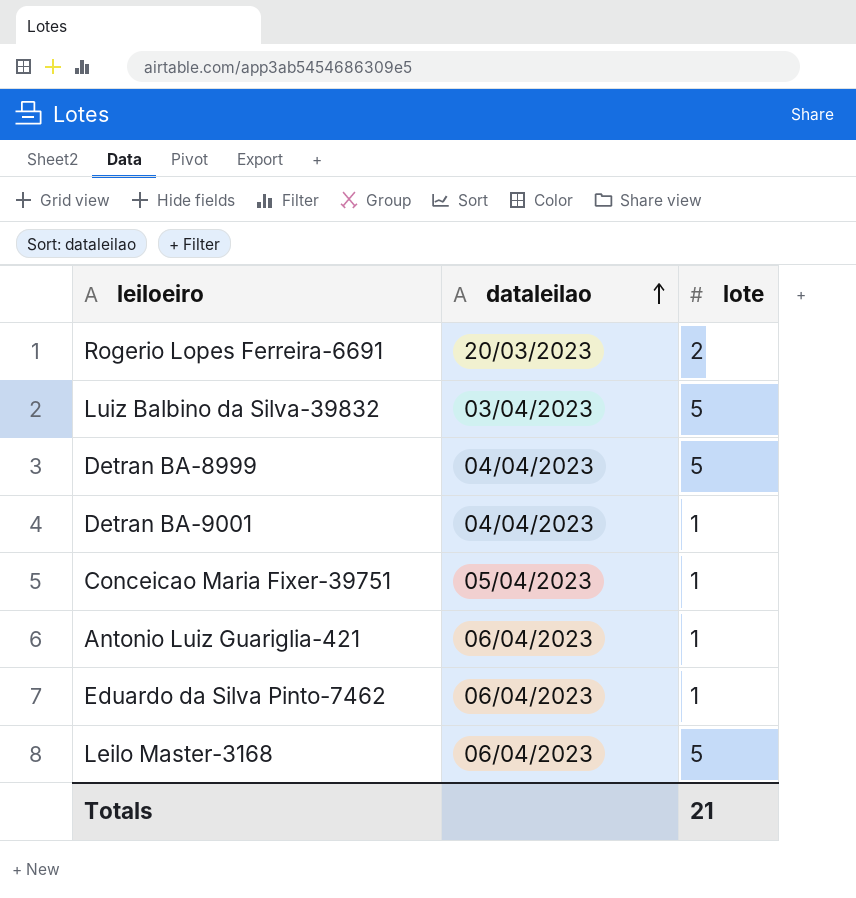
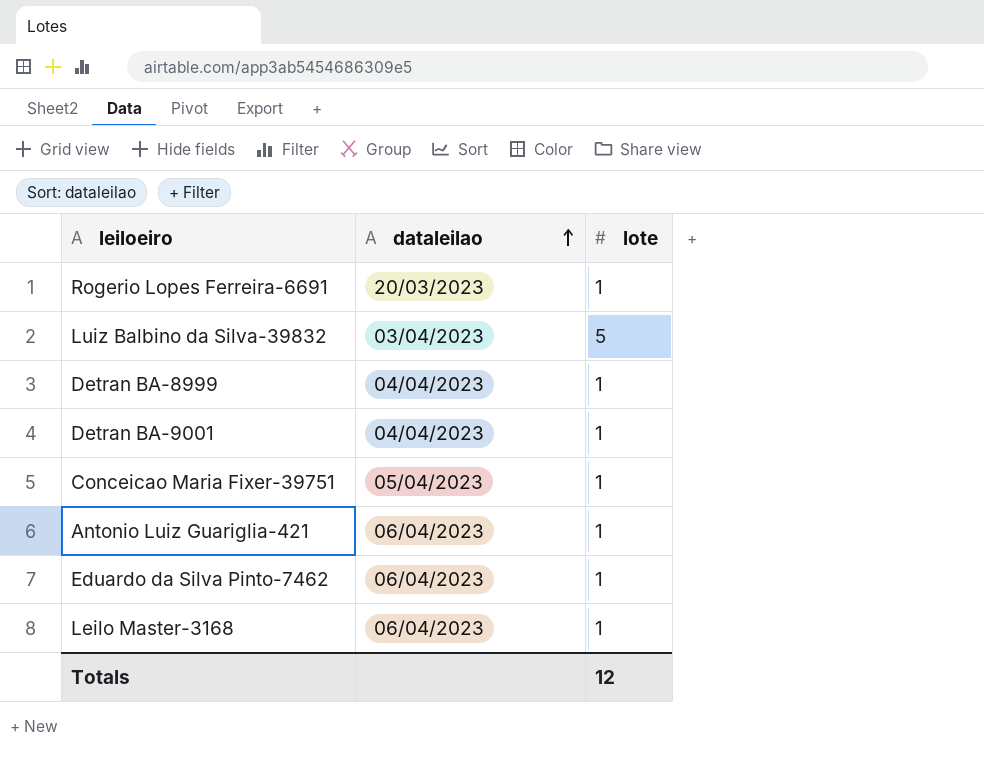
Rogerio Lopes Ferreira-6691 | lote: 2 -> 1
Detran BA-8999 | lote: 5 -> 1
Leilo Master-3168 | lote: 5 -> 1
Totals | lote: 21 -> 12

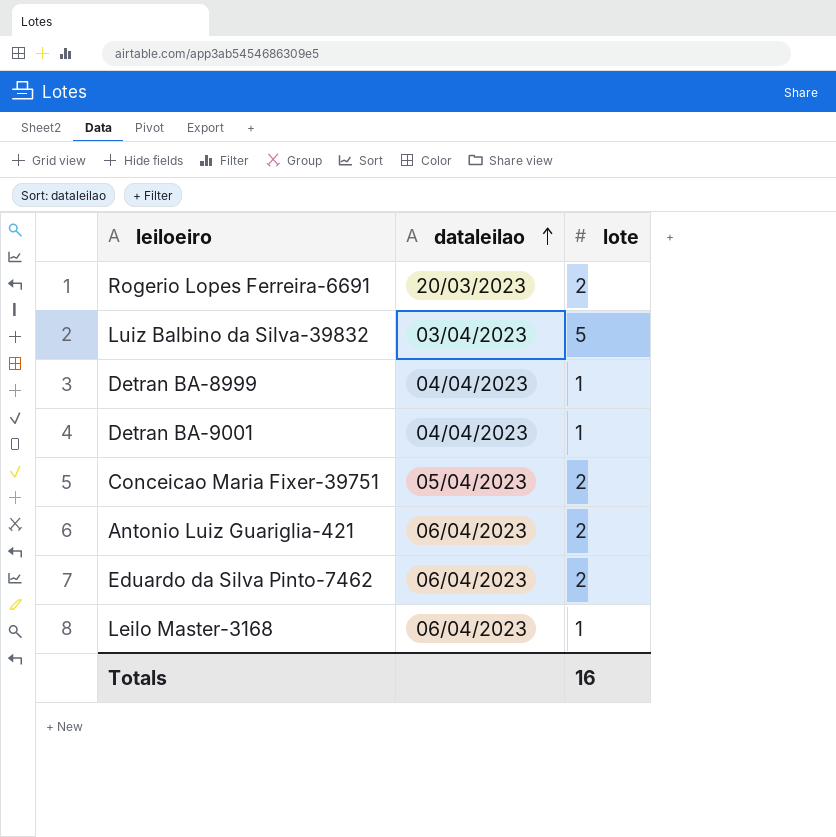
Rogerio Lopes Ferreira-6691 | lote: 1 -> 2
Conceicao Maria Fixer-39751 | lote: 1 -> 2
Antonio Luiz Guariglia-421 | lote: 1 -> 2
Eduardo da Silva Pinto-7462 | lote: 1 -> 2
Totals | lote: 12 -> 16

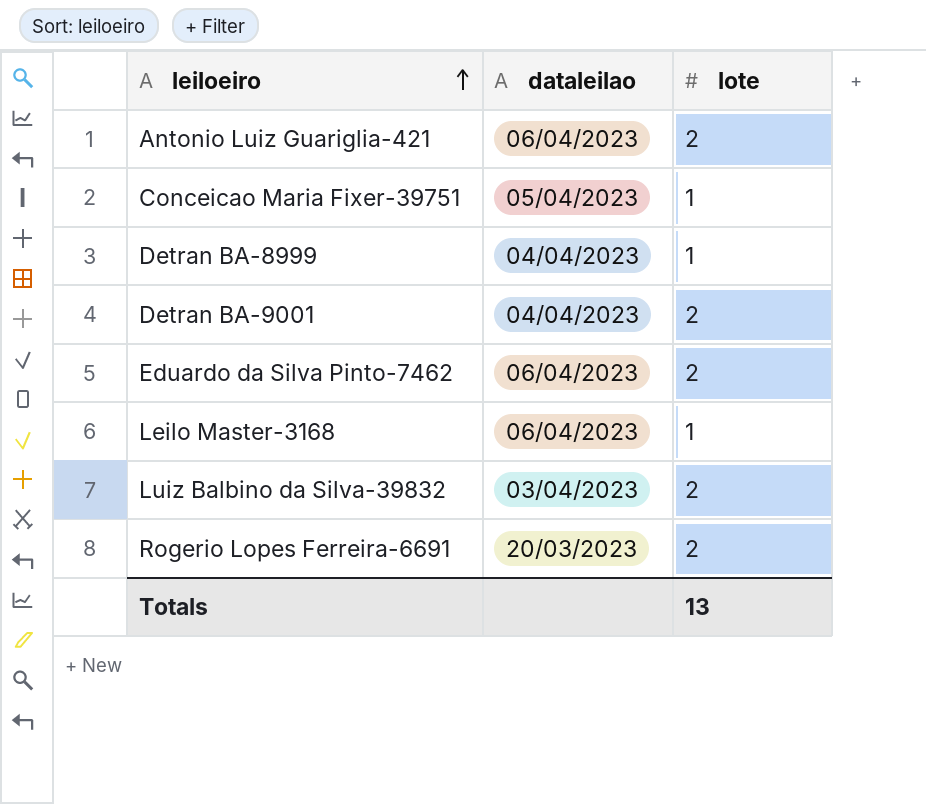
row order: dataleilao ascending -> leiloeiro ascending
Conceicao Maria Fixer-39751 | lote: 2 -> 1
Detran BA-9001 | lote: 1 -> 2
Luiz Balbino da Silva-39832 | lote: 5 -> 2
Totals | lote: 16 -> 13

